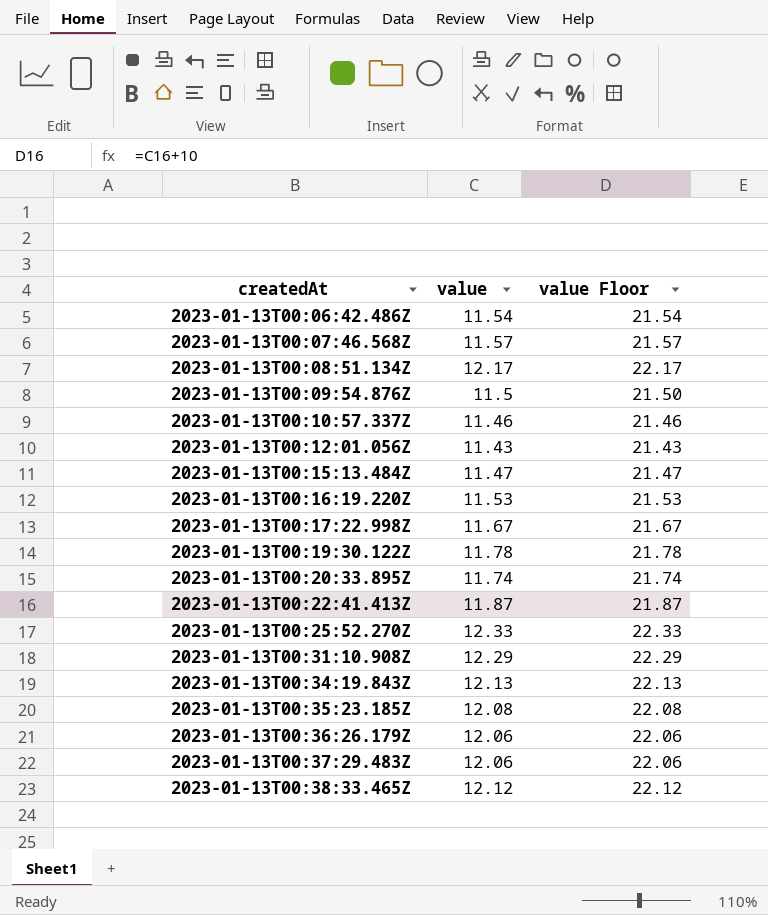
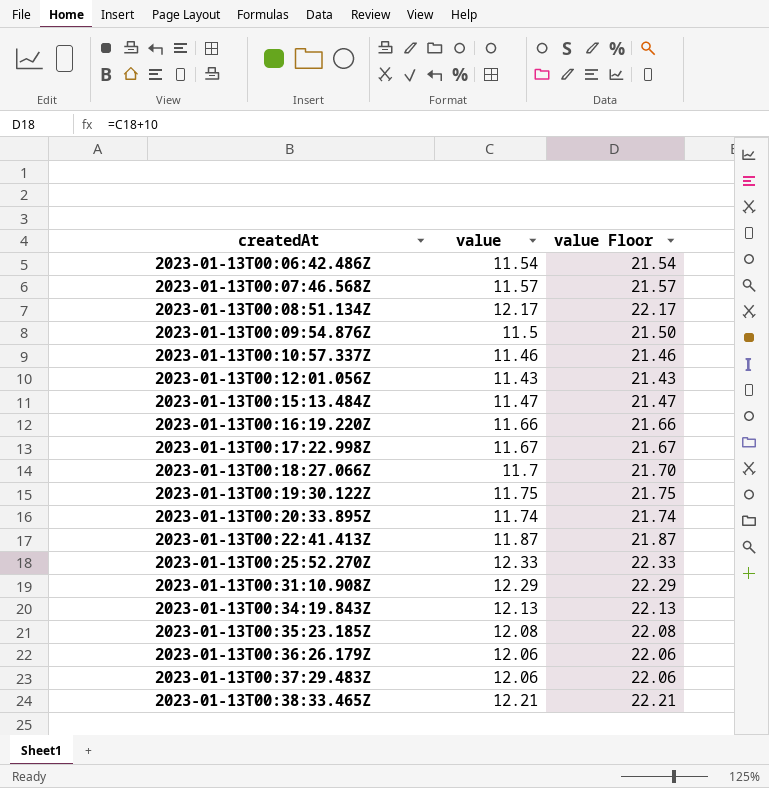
2023-01-13T00:16:19.220Z | value: 11.53 -> 11.66
2023-01-13T00:16:19.220Z | value Floor: 21.53 -> 21.66
row 2023-01-13T00:18:27.066Z: none -> 11.7 | 21.70
2023-01-13T00:19:30.122Z | value: 11.78 -> 11.75
2023-01-13T00:19:30.122Z | value Floor: 21.78 -> 21.75
2023-01-13T00:38:33.465Z | value: 12.12 -> 12.21
2023-01-13T00:38:33.465Z | value Floor: 22.12 -> 22.21

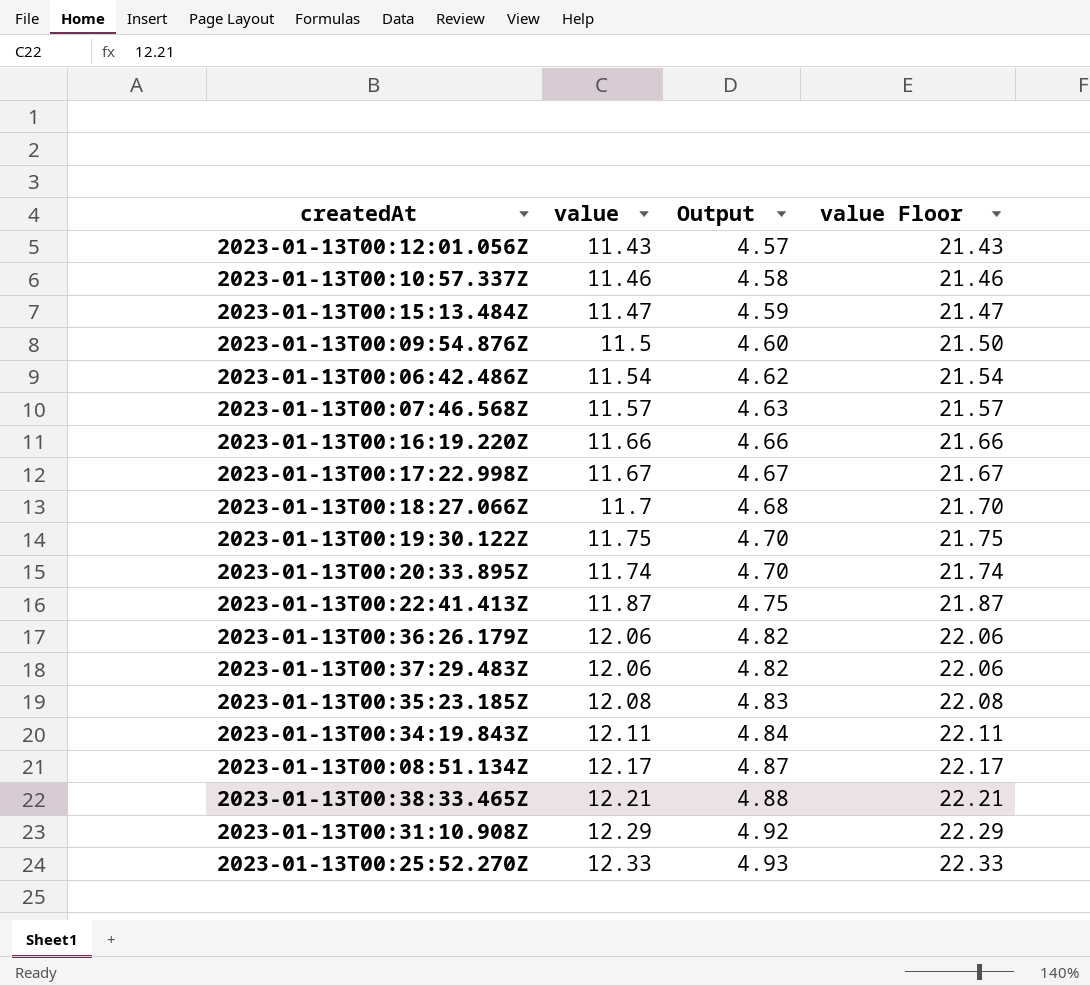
row order: createdAt ascending -> Output ascending
column Output | formula: none -> [value] * 0.4
2023-01-13T00:34:19.843Z | value: 12.13 -> 12.11
2023-01-13T00:34:19.843Z | value Floor: 22.13 -> 22.11

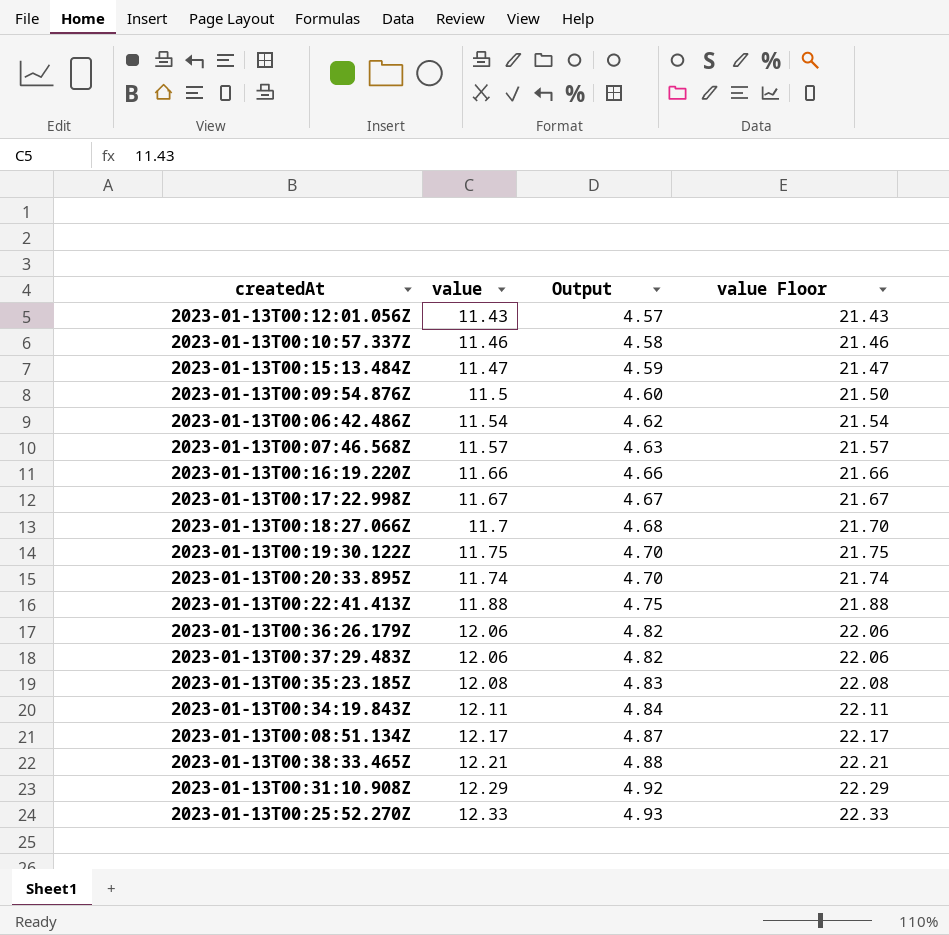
2023-01-13T00:22:41.413Z | value: 11.87 -> 11.88
2023-01-13T00:22:41.413Z | value Floor: 21.87 -> 21.88

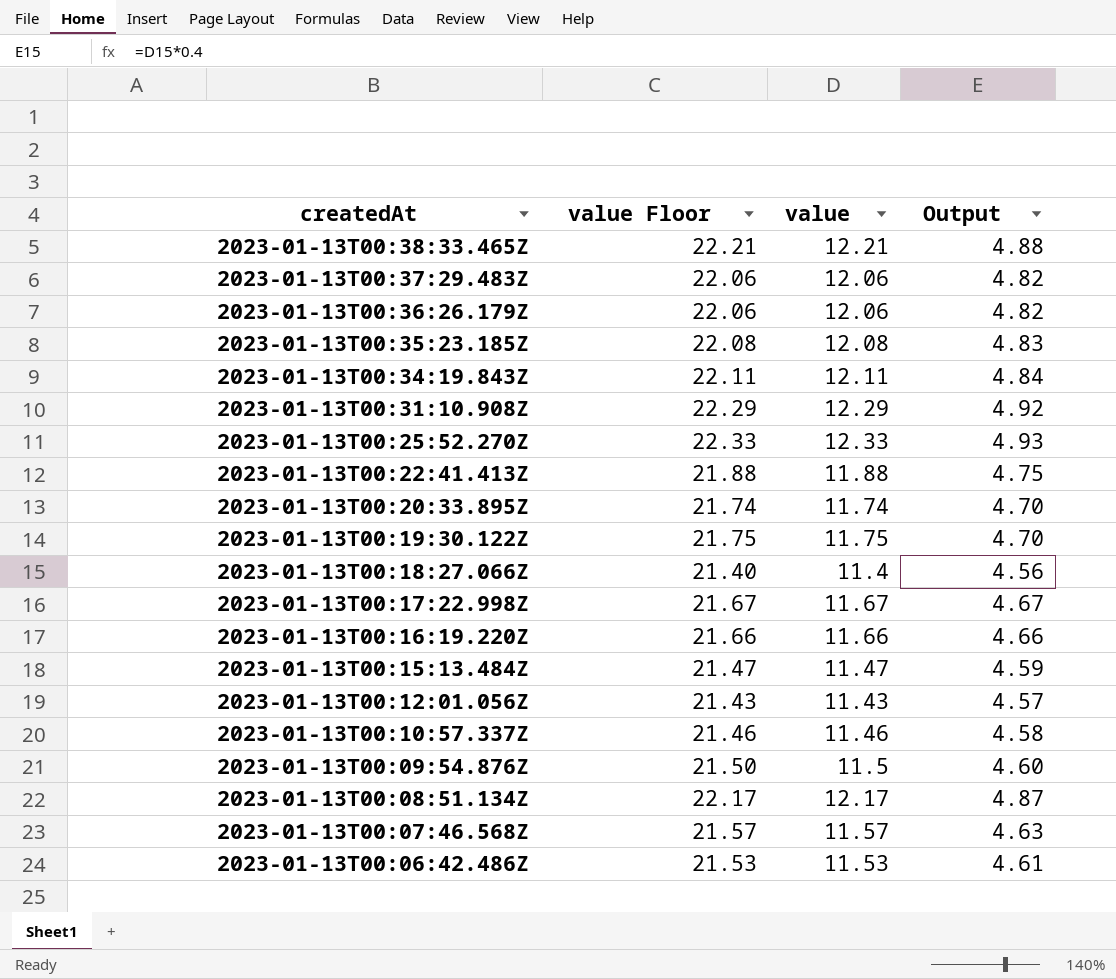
row order: Output ascending -> createdAt descending
column value Floor | position: 4 -> 2
2023-01-13T00:18:27.066Z | value Floor: 21.70 -> 21.40
2023-01-13T00:18:27.066Z | value: 11.7 -> 11.4
2023-01-13T00:18:27.066Z | Output: 4.68 -> 4.56
2023-01-13T00:06:42.486Z | value Floor: 21.54 -> 21.53
2023-01-13T00:06:42.486Z | value: 11.54 -> 11.53
2023-01-13T00:06:42.486Z | Output: 4.62 -> 4.61

